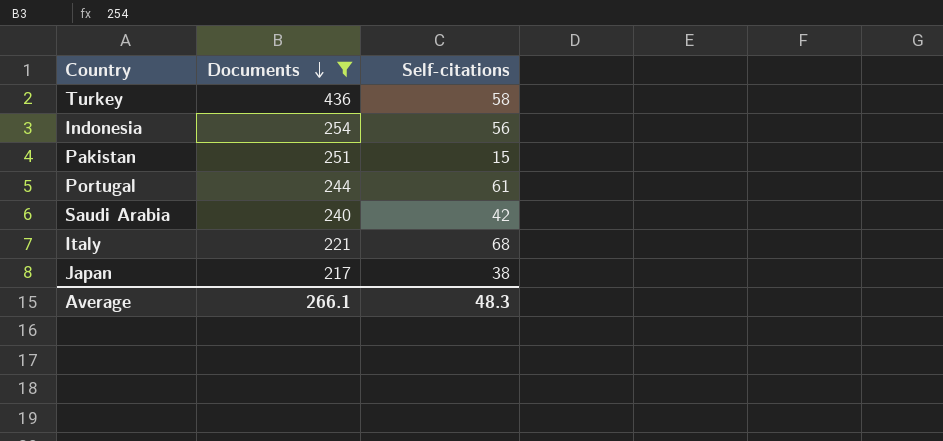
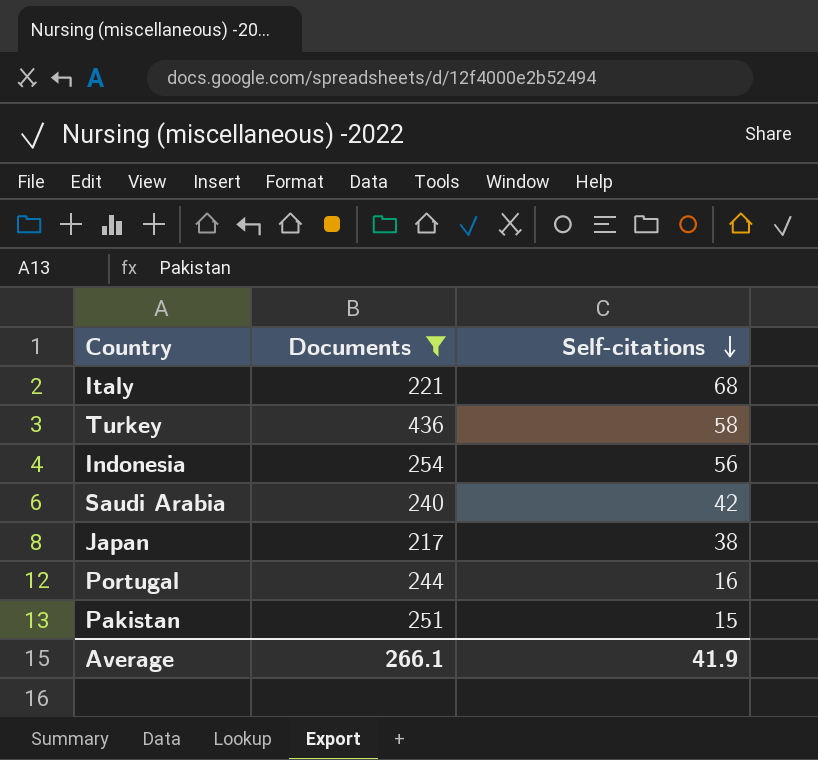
row order: Documents descending -> Self-citations descending
Portugal | Self-citations: 61 -> 16
Average | Self-citations: 48.3 -> 41.9

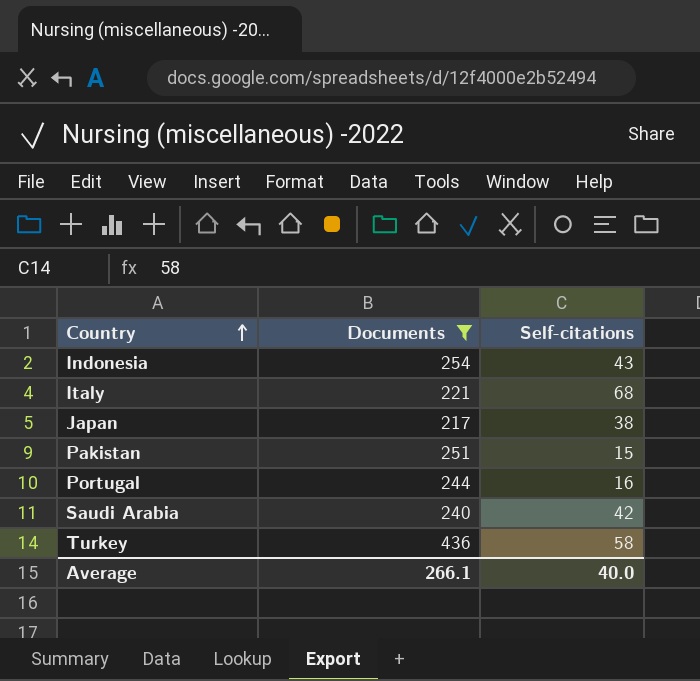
row order: Self-citations descending -> Country ascending
Indonesia | Self-citations: 56 -> 43
Average | Self-citations: 41.9 -> 40.0

